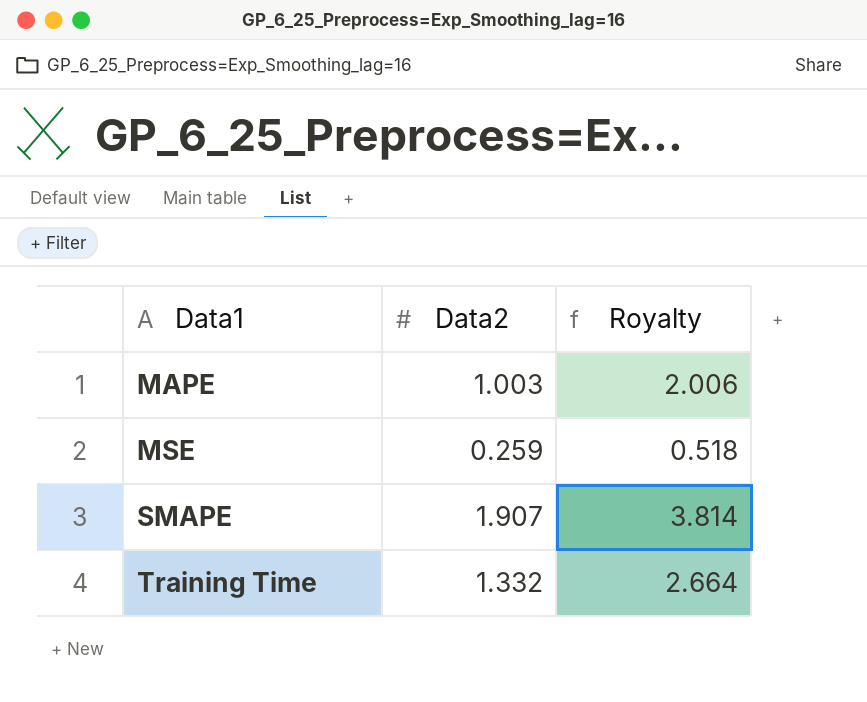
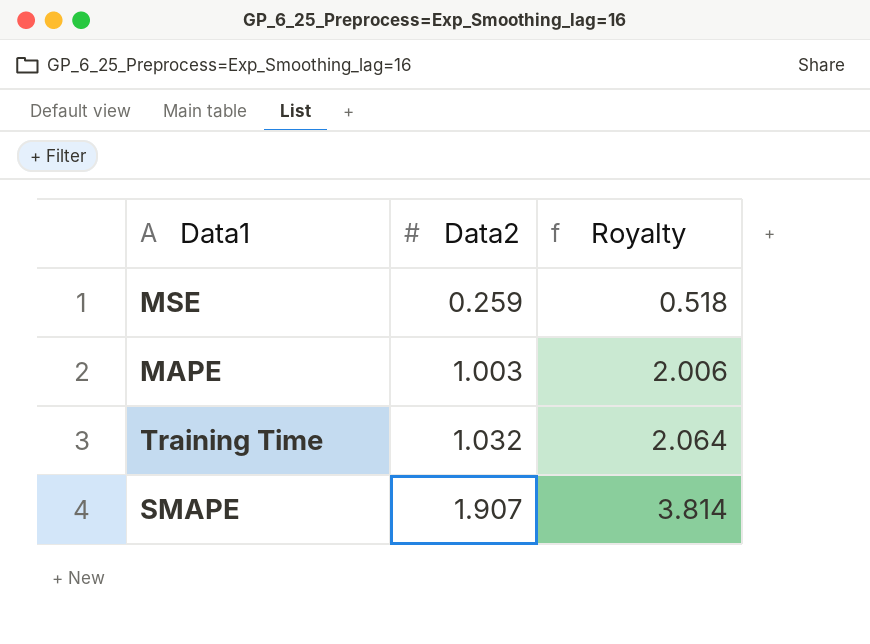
row order: Data1 ascending -> Data2 ascending
Training Time | Data2: 1.332 -> 1.032
Training Time | Royalty: 2.664 -> 2.064

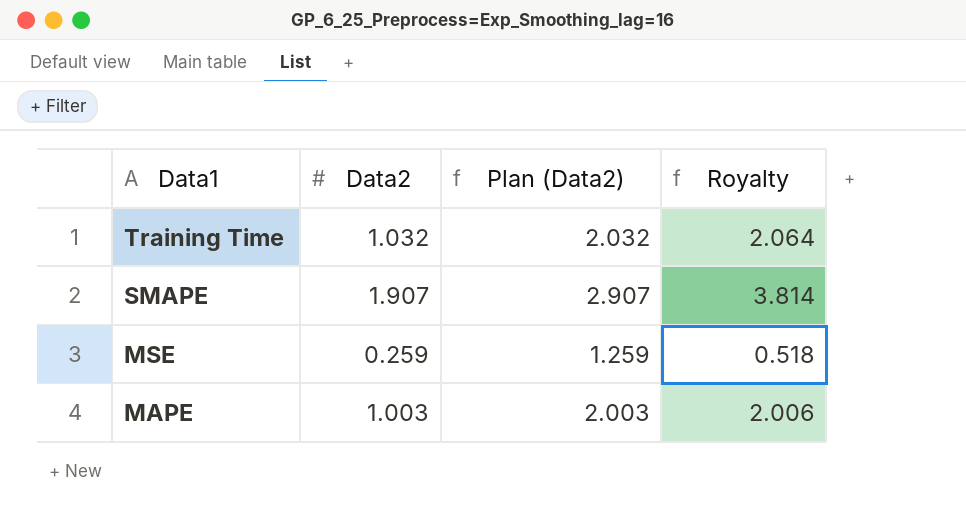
row order: Data2 ascending -> Data1 descending
column Plan (Data2) | formula: none -> [Data2] + 1

